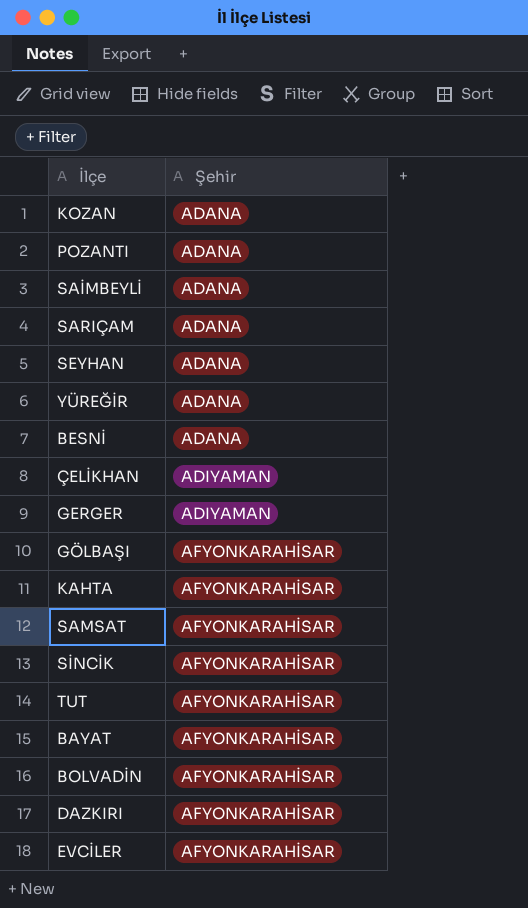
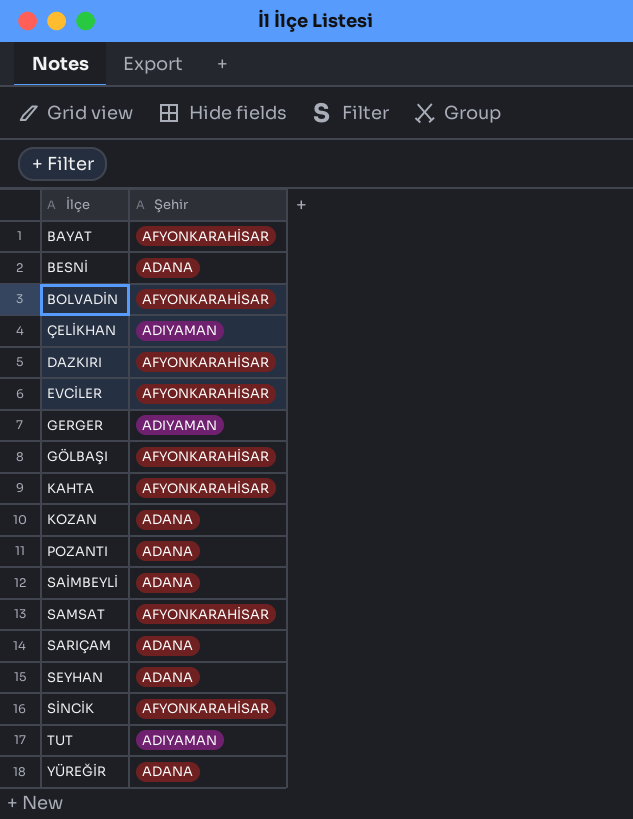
row order: Şehir ascending -> İlçe ascending
TUT | Şehir: AFYONKARAHİSAR -> ADIYAMAN

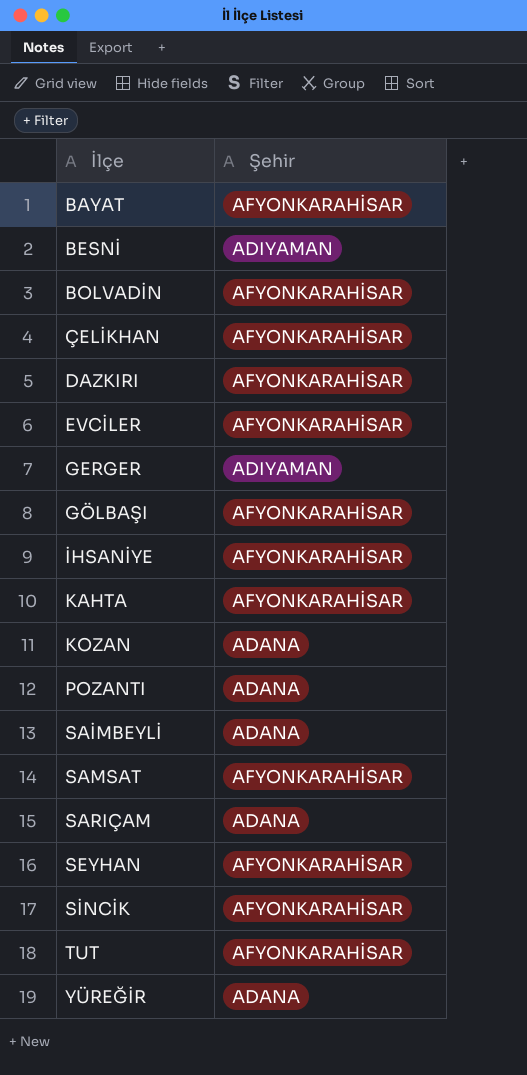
BESNİ | Şehir: ADANA -> ADIYAMAN
ÇELİKHAN | Şehir: ADIYAMAN -> AFYONKARAHİSAR
row İHSANİYE: none -> AFYONKARAHİSAR
SEYHAN | Şehir: ADANA -> AFYONKARAHİSAR
TUT | Şehir: ADIYAMAN -> AFYONKARAHİSAR

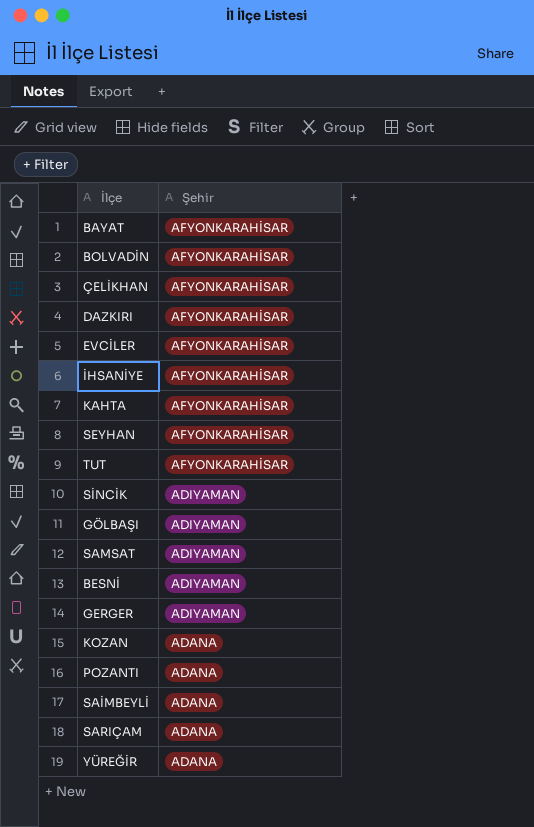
row order: İlçe ascending -> Şehir descending
SİNCİK | Şehir: AFYONKARAHİSAR -> ADIYAMAN
GÖLBAŞI | Şehir: AFYONKARAHİSAR -> ADIYAMAN
SAMSAT | Şehir: AFYONKARAHİSAR -> ADIYAMAN

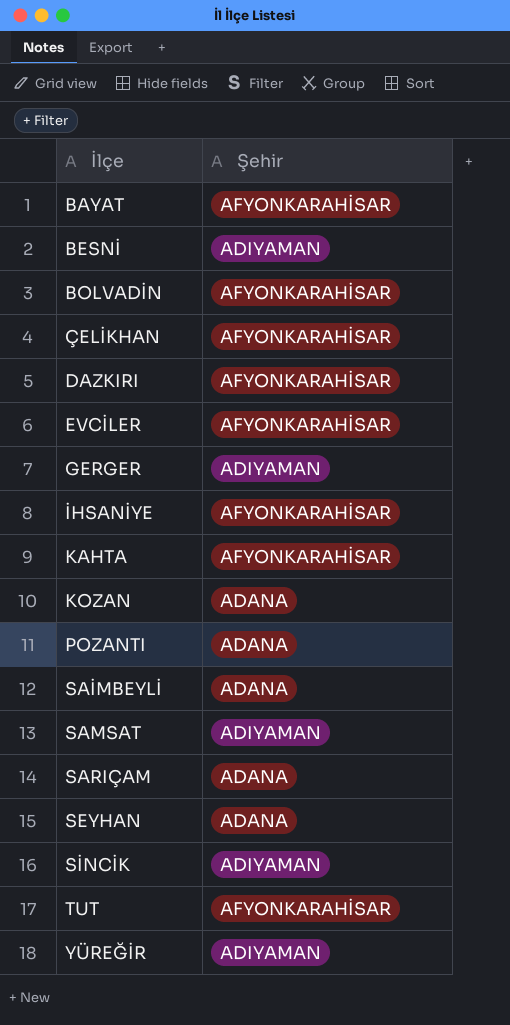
row order: Şehir descending -> İlçe ascending
row GÖLBAŞI: ADIYAMAN -> none
SEYHAN | Şehir: AFYONKARAHİSAR -> ADANA
YÜREĞİR | Şehir: ADANA -> ADIYAMAN

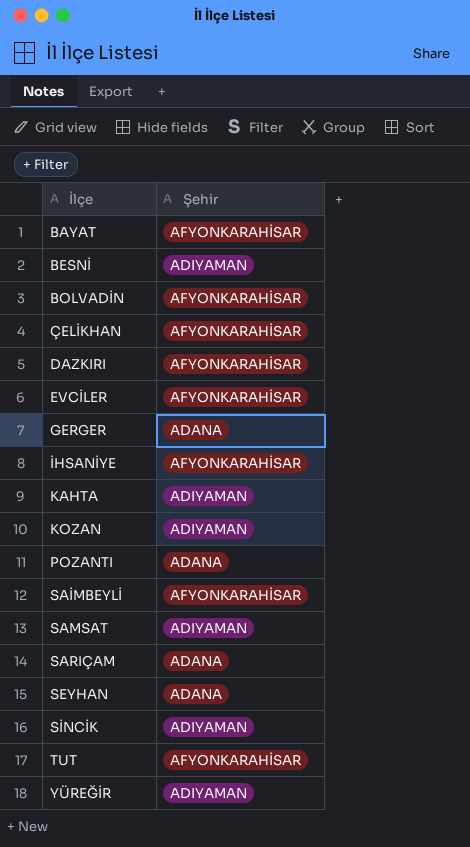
GERGER | Şehir: ADIYAMAN -> ADANA
KAHTA | Şehir: AFYONKARAHİSAR -> ADIYAMAN
KOZAN | Şehir: ADANA -> ADIYAMAN
SAİMBEYLİ | Şehir: ADANA -> AFYONKARAHİSAR

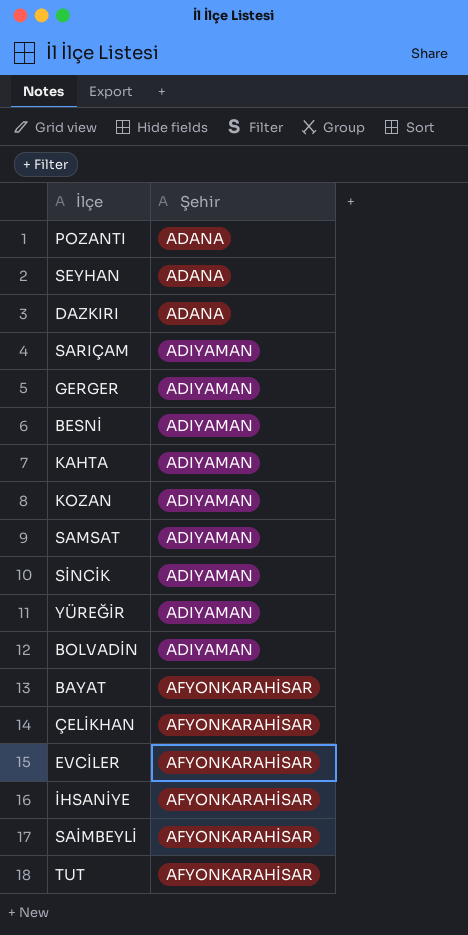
row order: İlçe ascending -> Şehir ascending
DAZKIRI | Şehir: AFYONKARAHİSAR -> ADANA
SARIÇAM | Şehir: ADANA -> ADIYAMAN
GERGER | Şehir: ADANA -> ADIYAMAN
BOLVADİN | Şehir: AFYONKARAHİSAR -> ADIYAMAN

